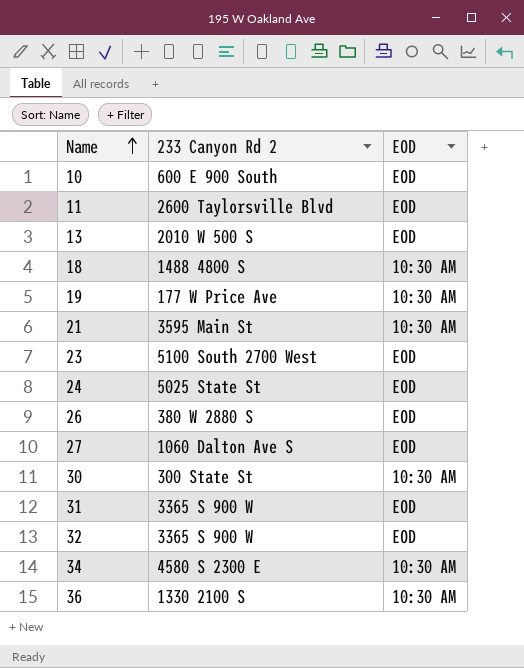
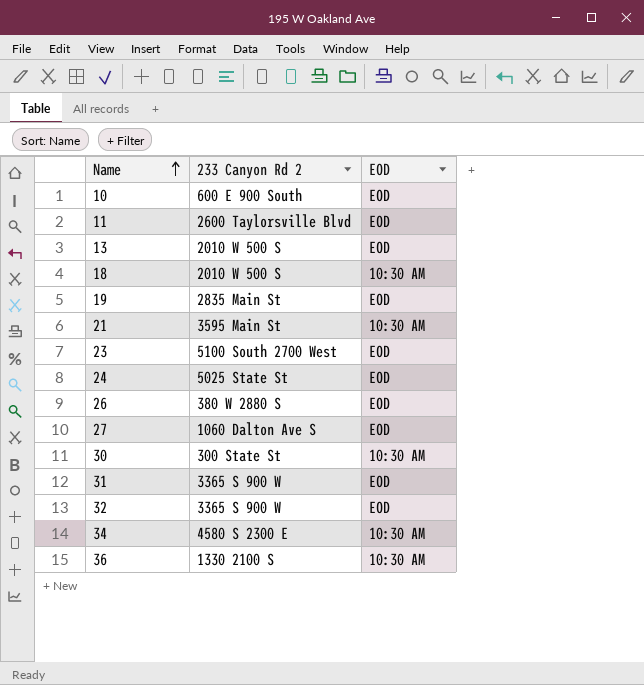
18 | 233 Canyon Rd 2: 1488 4800 S -> 2010 W 500 S
19 | 233 Canyon Rd 2: 177 W Price Ave -> 2835 Main St
19 | EOD: 10:30 AM -> EOD

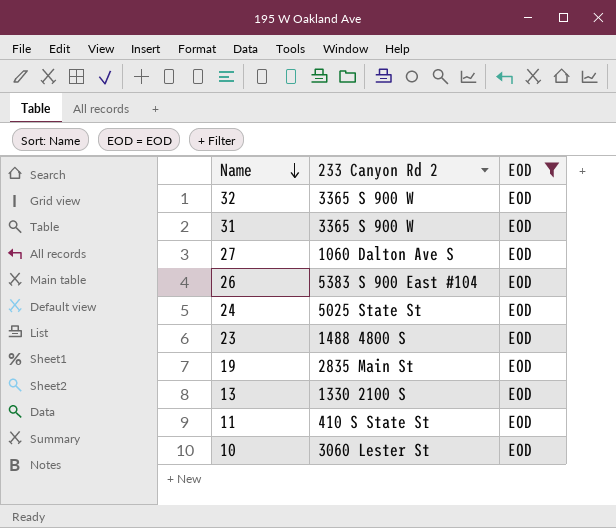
filter: none -> EOD = EOD
row order: Name ascending -> Name descending
26 | 233 Canyon Rd 2: 380 W 2880 S -> 5383 S 900 East #104
23 | 233 Canyon Rd 2: 5100 South 2700 West -> 1488 4800 S
13 | 233 Canyon Rd 2: 2010 W 500 S -> 1330 2100 S
11 | 233 Canyon Rd 2: 2600 Taylorsville Blvd -> 410 S State St
10 | 233 Canyon Rd 2: 600 E 900 South -> 3060 Lester St

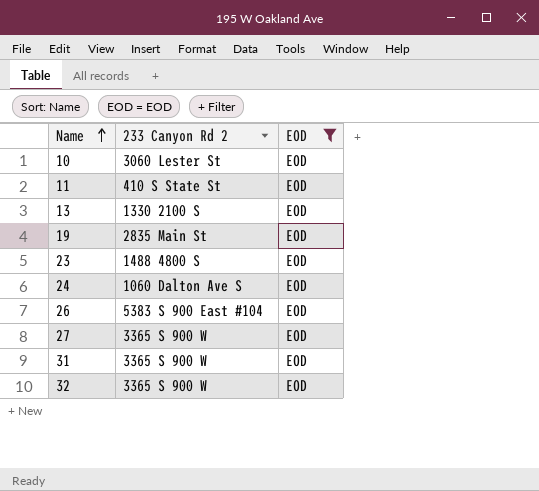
row order: Name descending -> Name ascending
24 | 233 Canyon Rd 2: 5025 State St -> 1060 Dalton Ave S
27 | 233 Canyon Rd 2: 1060 Dalton Ave S -> 3365 S 900 W

